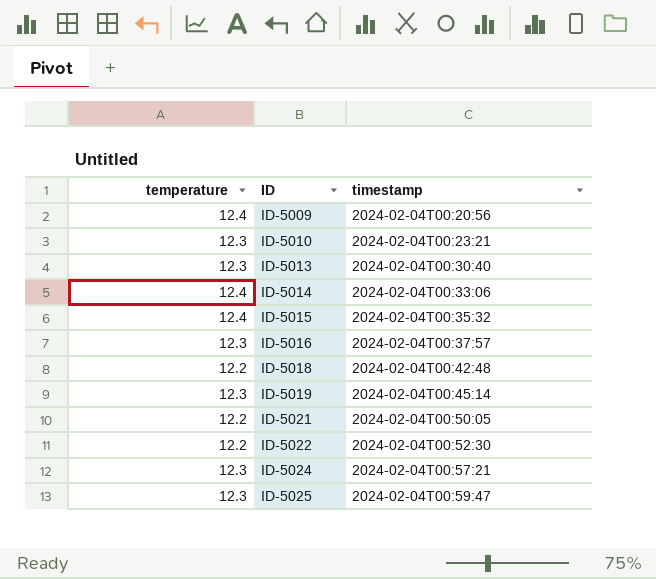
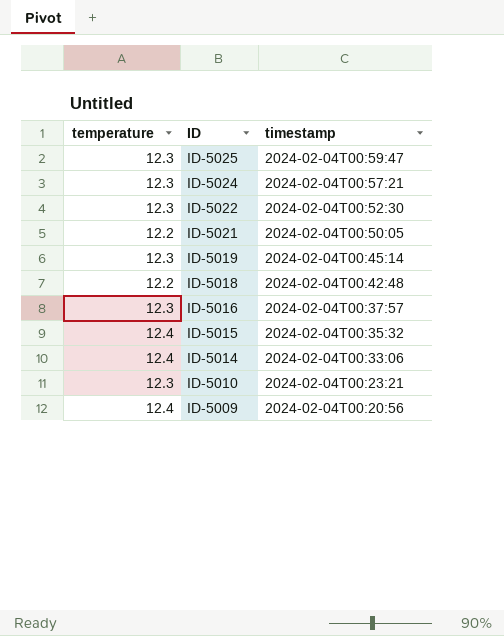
row order: ID ascending -> ID descending
row ID-5013: 12.3 | 2024-02-04T00:30:40 -> none
ID-5022 | temperature: 12.2 -> 12.3

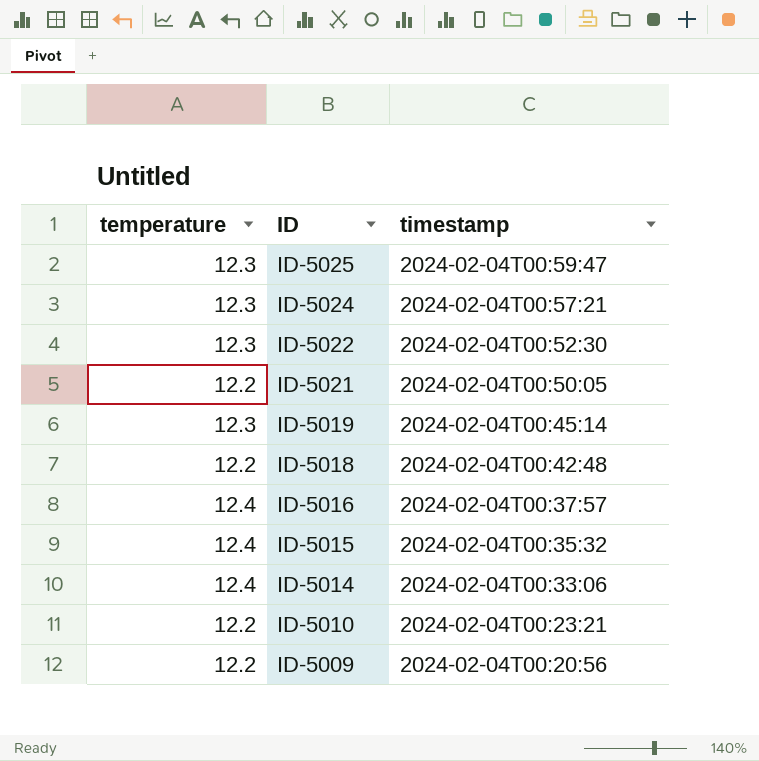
ID-5016 | temperature: 12.3 -> 12.4
ID-5010 | temperature: 12.3 -> 12.2
ID-5009 | temperature: 12.4 -> 12.2

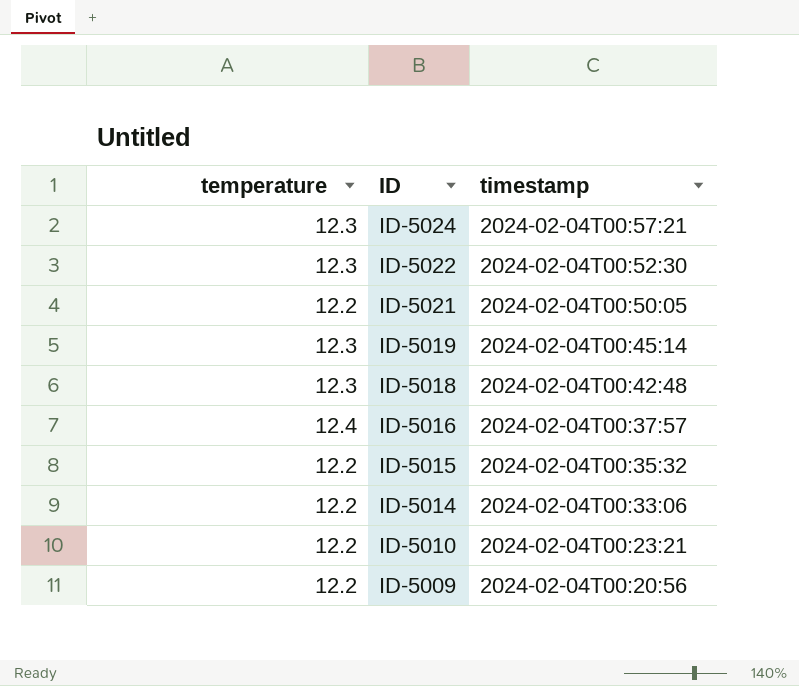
row ID-5025: 12.3 | 2024-02-04T00:59:47 -> none
ID-5018 | temperature: 12.2 -> 12.3
ID-5015 | temperature: 12.4 -> 12.2
ID-5014 | temperature: 12.4 -> 12.2

